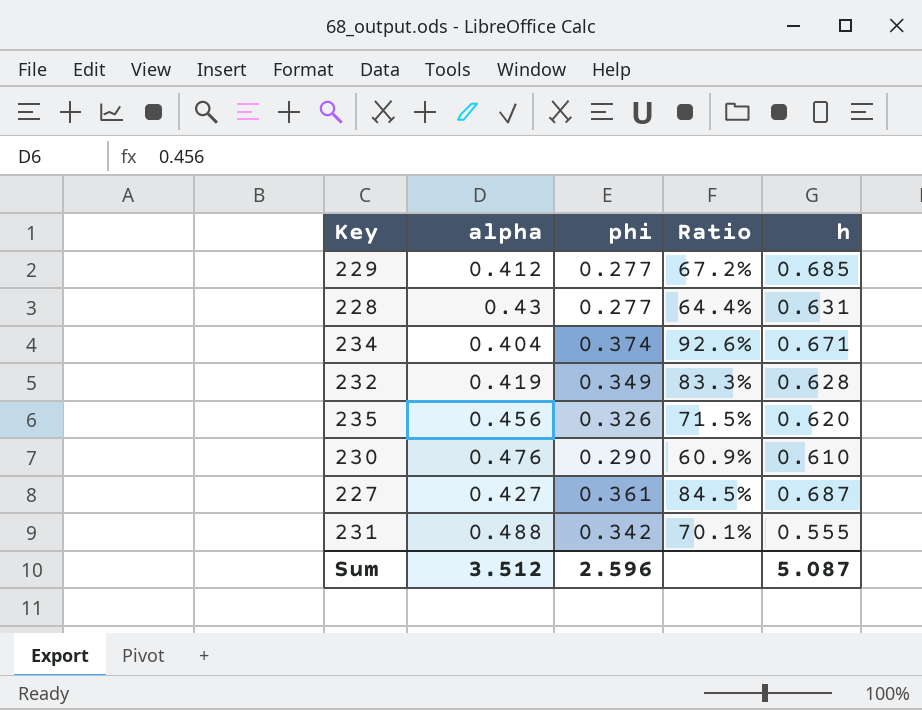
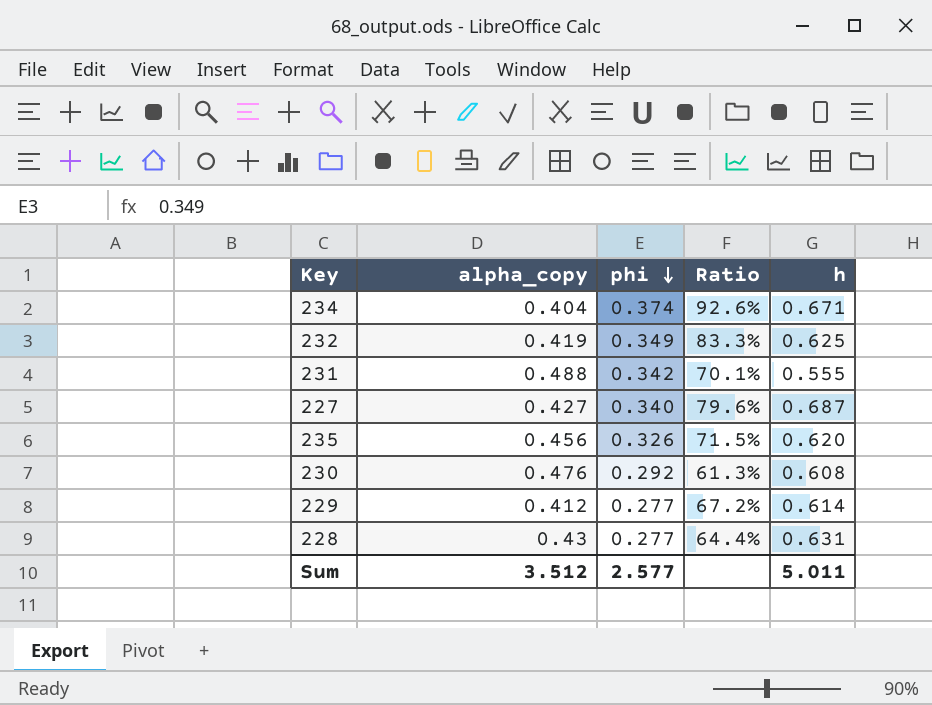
row order: none -> phi descending
column name: alpha -> alpha_copy
232 | h: 0.628 -> 0.625
227 | phi: 0.361 -> 0.340
227 | Ratio: 84.5% -> 79.6%
230 | phi: 0.290 -> 0.292
230 | Ratio: 60.9% -> 61.3%
230 | h: 0.610 -> 0.608
229 | h: 0.685 -> 0.614
Sum | phi: 2.596 -> 2.577
Sum | h: 5.087 -> 5.011

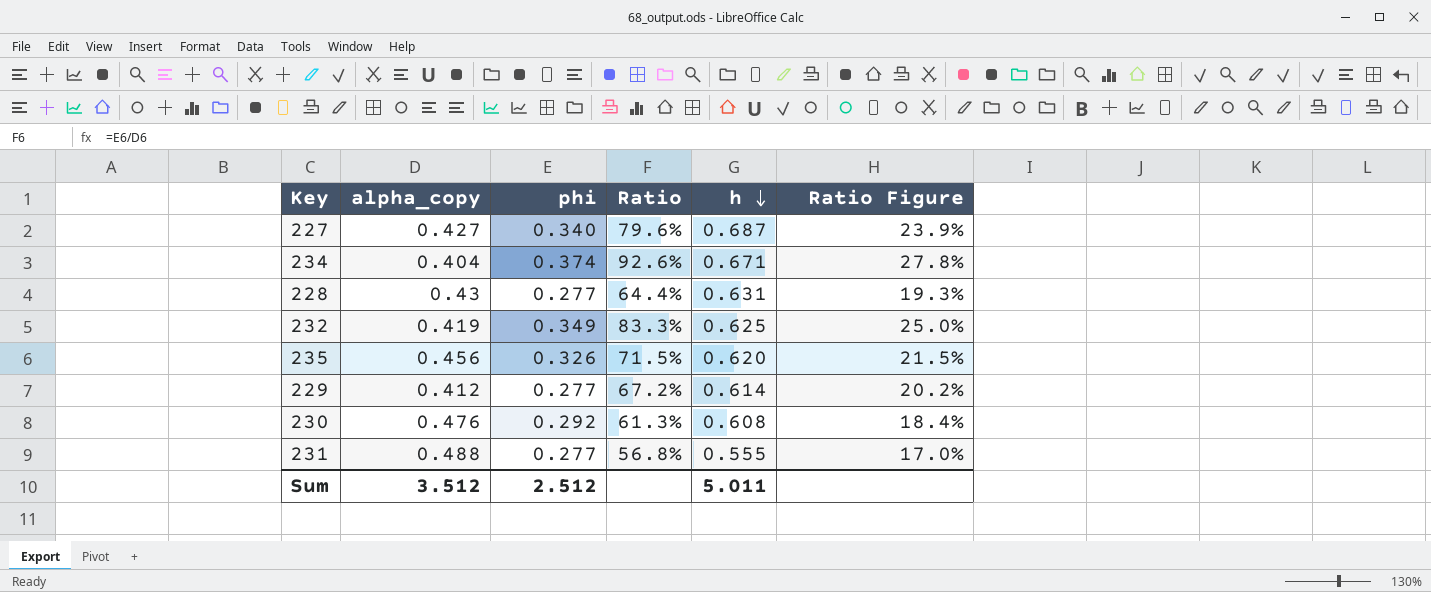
row order: phi descending -> h descending
column Ratio Figure | formula: none -> [Ratio] * 0.3
231 | phi: 0.342 -> 0.277
231 | Ratio: 70.1% -> 56.8%
Sum | phi: 2.577 -> 2.512

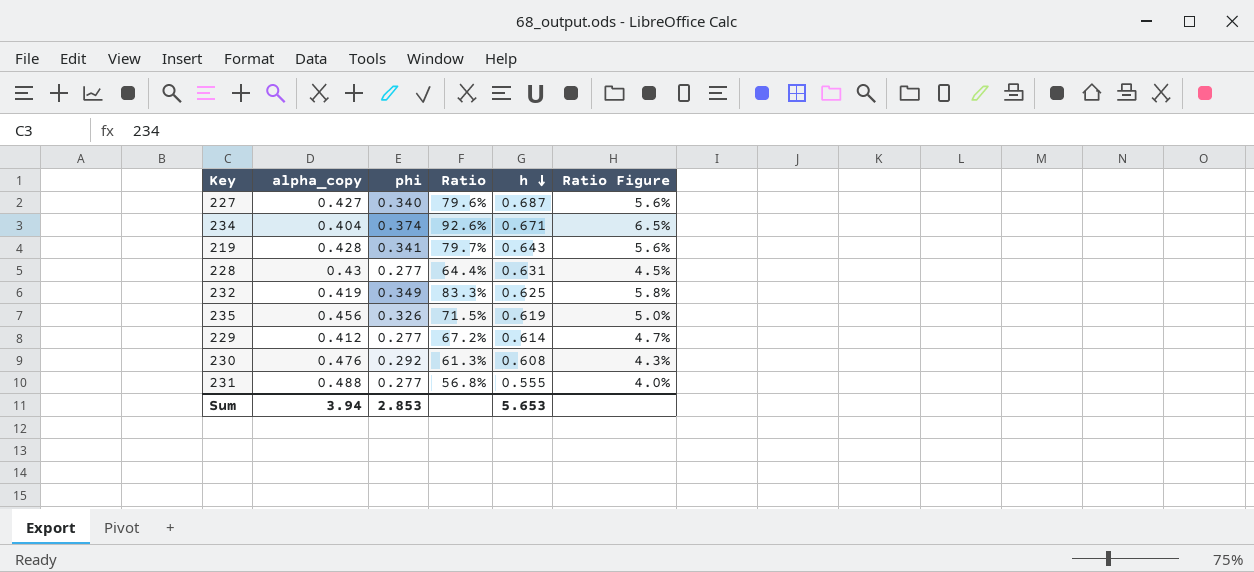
column Ratio Figure | formula: [Ratio] * 0.3 -> [Ratio] * 0.07
row 219: none -> 0.428 | 0.341 | 79.7% | 0.643 | 5.6%
235 | h: 0.620 -> 0.619
Sum | alpha_copy: 3.512 -> 3.94
Sum | phi: 2.512 -> 2.853
Sum | h: 5.011 -> 5.653

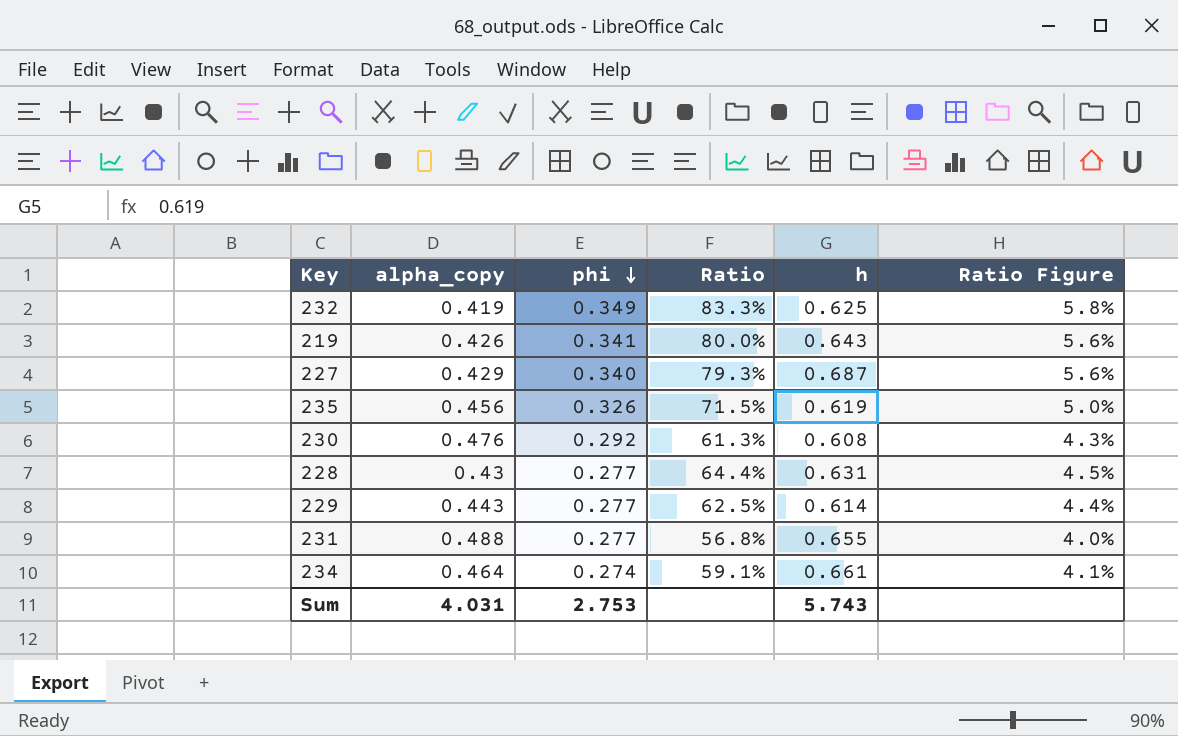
row order: h descending -> phi descending
219 | alpha_copy: 0.428 -> 0.426
219 | Ratio: 79.7% -> 80.0%
227 | alpha_copy: 0.427 -> 0.429
227 | Ratio: 79.6% -> 79.3%
229 | alpha_copy: 0.412 -> 0.443
229 | Ratio: 67.2% -> 62.5%
229 | Ratio Figure: 4.7% -> 4.4%
231 | h: 0.555 -> 0.655
234 | alpha_copy: 0.404 -> 0.464
234 | phi: 0.374 -> 0.274
234 | Ratio: 92.6% -> 59.1%
234 | h: 0.671 -> 0.661
234 | Ratio Figure: 6.5% -> 4.1%
Sum | alpha_copy: 3.94 -> 4.031
Sum | phi: 2.853 -> 2.753
Sum | h: 5.653 -> 5.743

